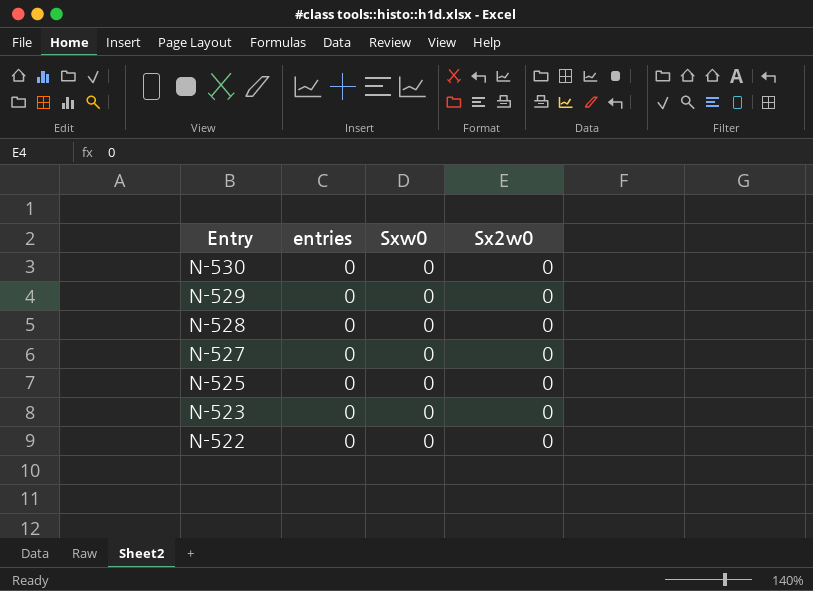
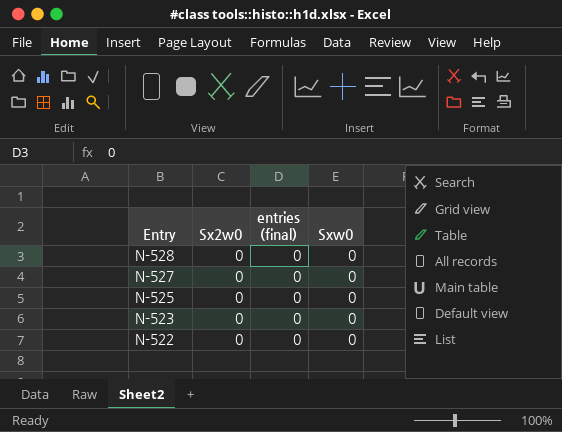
column Sx2w0 | position: 4 -> 2
column name: entries -> entries (final)
row N-530: 0 | 0 | 0 -> none
row N-529: 0 | 0 | 0 -> none

